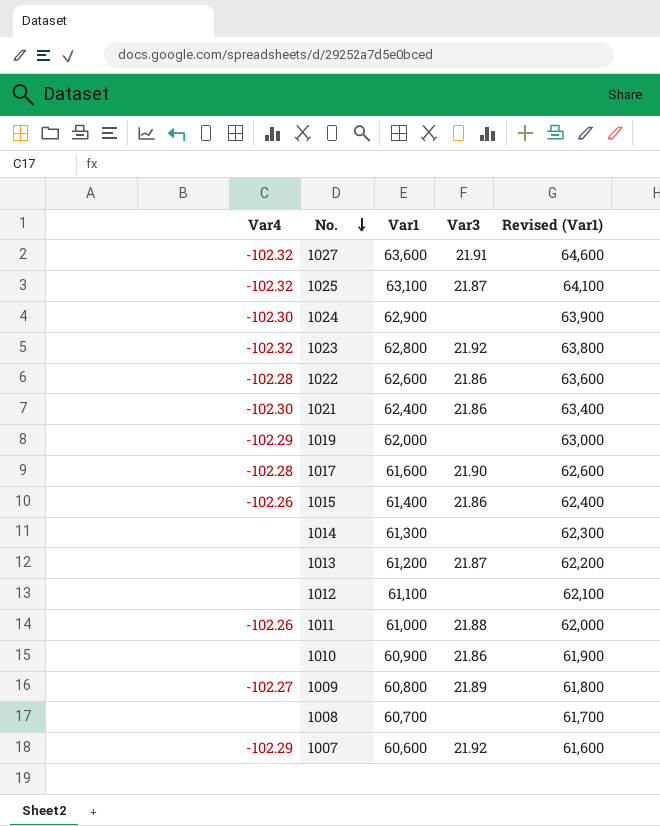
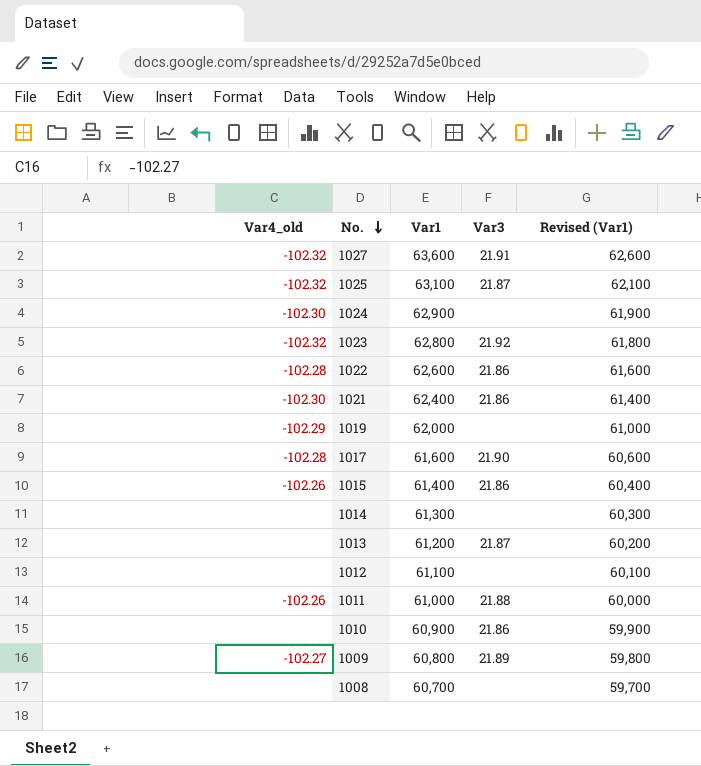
column name: Var4 -> Var4_old
column Revised (Var1) | formula: [Var1] + 1000 -> [Var1] - 1000
row 1007: -102.29 | 60,600 | 21.92 | 61,600 -> none

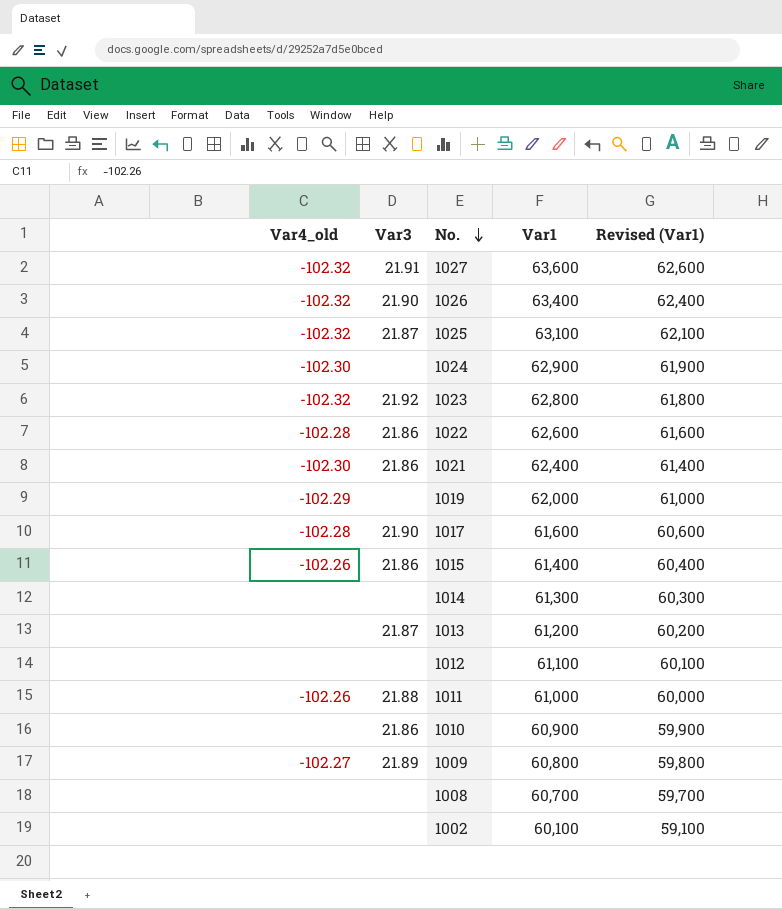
column Var3 | position: 4 -> 2
row 1026: none -> -102.32 | 21.90 | 63,400 | 62,400
row 1002: none -> none | none | 60,100 | 59,100

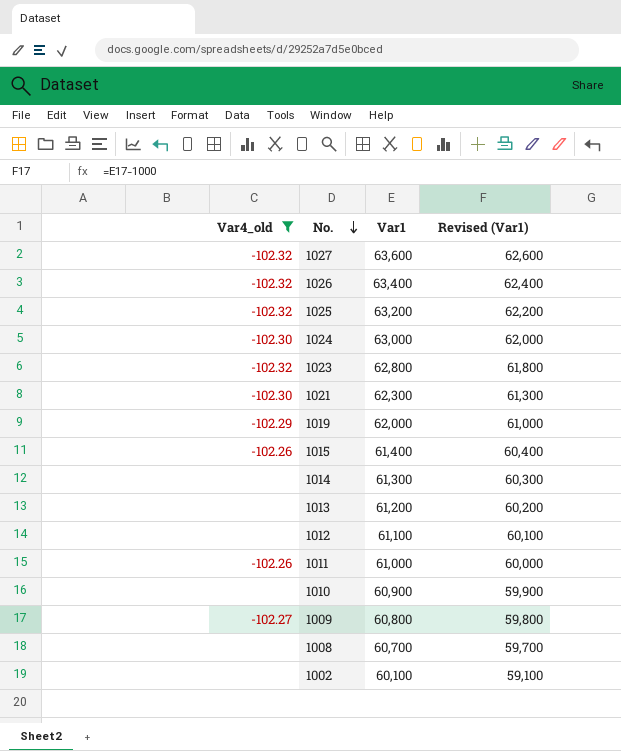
filter: none -> Var4_old != -102.28
column Var3 | position: 2 -> none
1025 | Var1: 63,100 -> 63,200
1025 | Revised (Var1): 62,100 -> 62,200
1024 | Var1: 62,900 -> 63,000
1024 | Revised (Var1): 61,900 -> 62,000
1021 | Var1: 62,400 -> 62,300
1021 | Revised (Var1): 61,400 -> 61,300

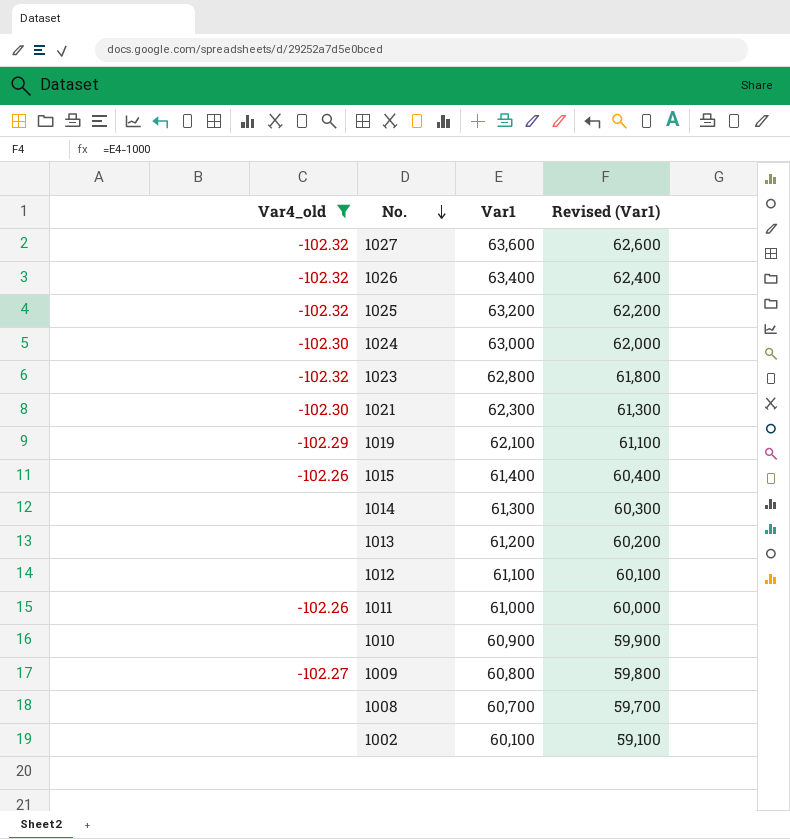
1019 | Var1: 62,000 -> 62,100
1019 | Revised (Var1): 61,000 -> 61,100

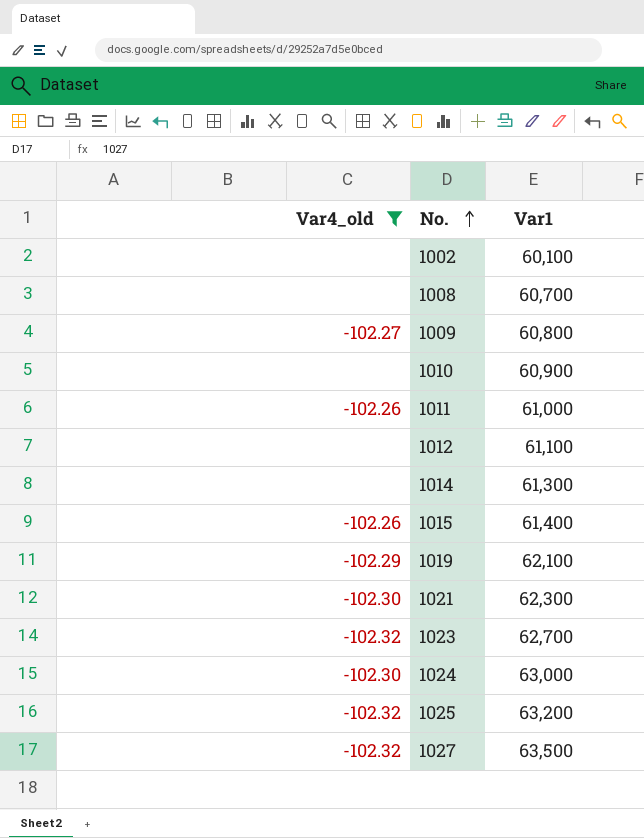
row order: No. descending -> No. ascending
column Revised (Var1) | formula: [Var1] - 1000 -> none
row 1026: -102.32 | 63,400 | 62,400 -> none
row 1013: none | 61,200 | 60,200 -> none
1023 | Var1: 62,800 -> 62,700
1027 | Var1: 63,600 -> 63,500

